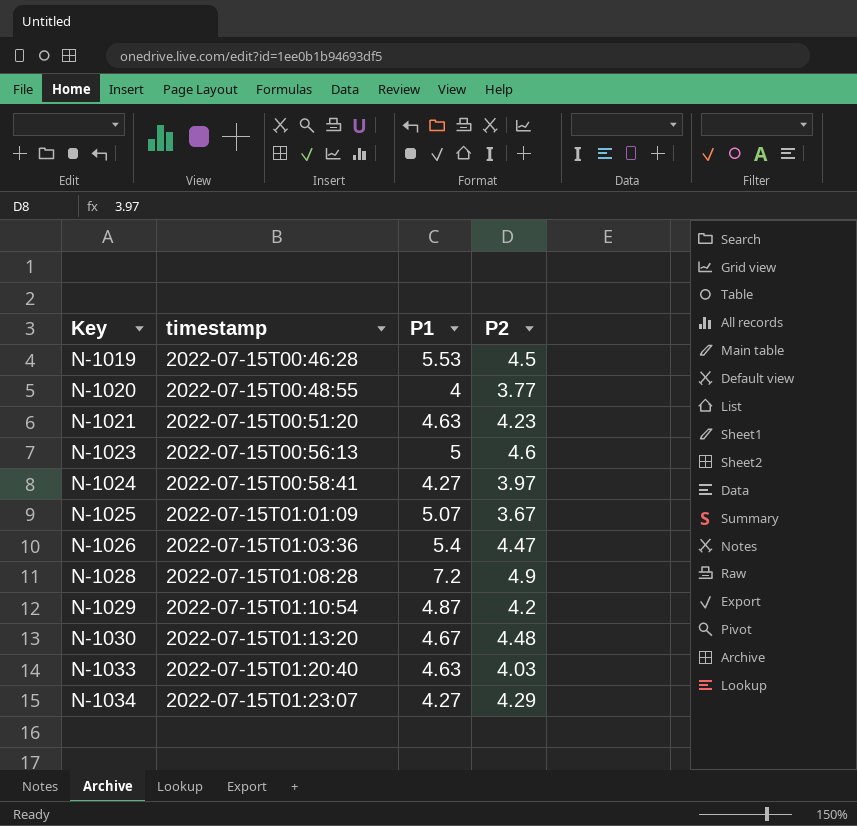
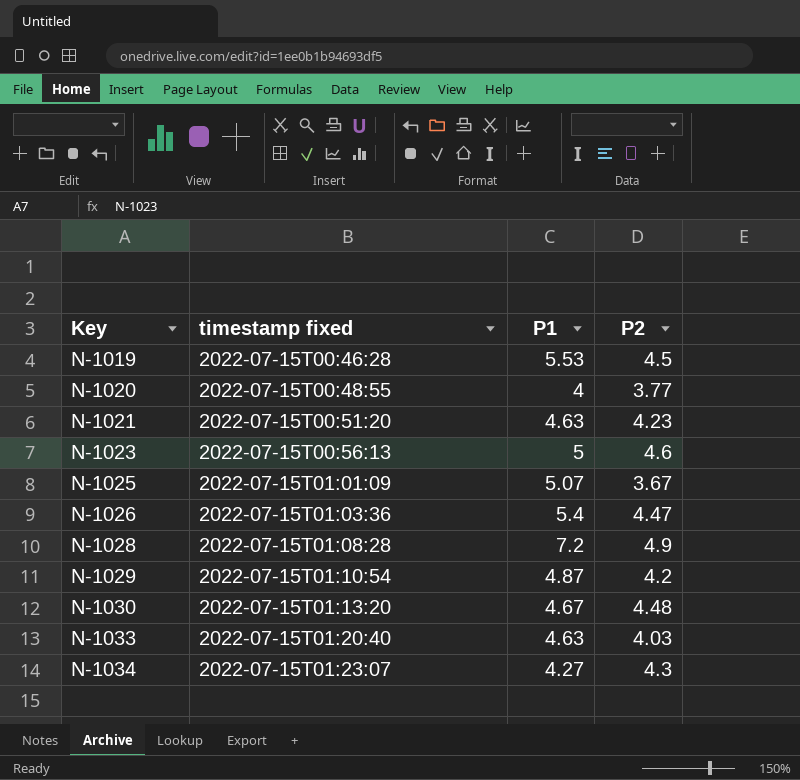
column name: timestamp -> timestamp fixed
row N-1024: 2022-07-15T00:58:41 | 4.27 | 3.97 -> none
N-1034 | P2: 4.29 -> 4.3

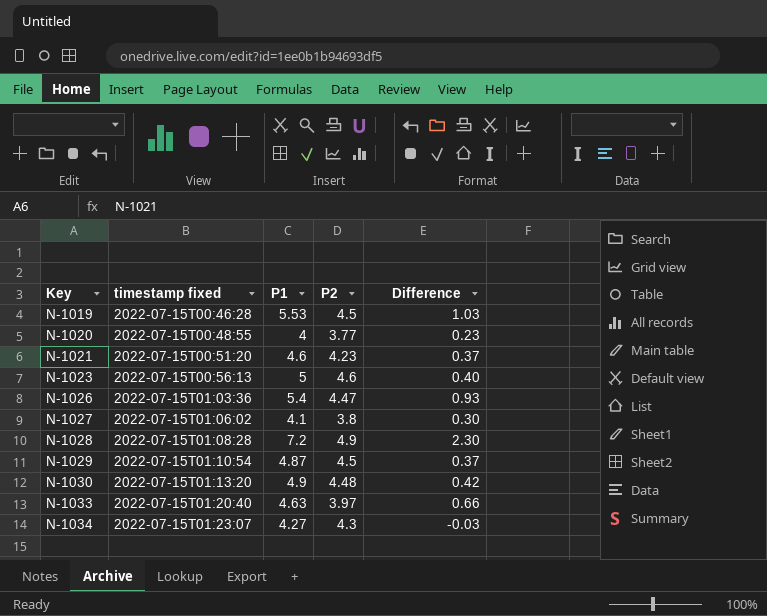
column Difference | formula: none -> [P1] - [P2]
row N-1025: 2022-07-15T01:01:09 | 5.07 | 3.67 -> none
N-1021 | P1: 4.63 -> 4.6
row N-1027: none -> 2022-07-15T01:06:02 | 4.1 | 3.8 | 0.30
N-1029 | P2: 4.2 -> 4.5
N-1030 | P1: 4.67 -> 4.9
N-1033 | P2: 4.03 -> 3.97

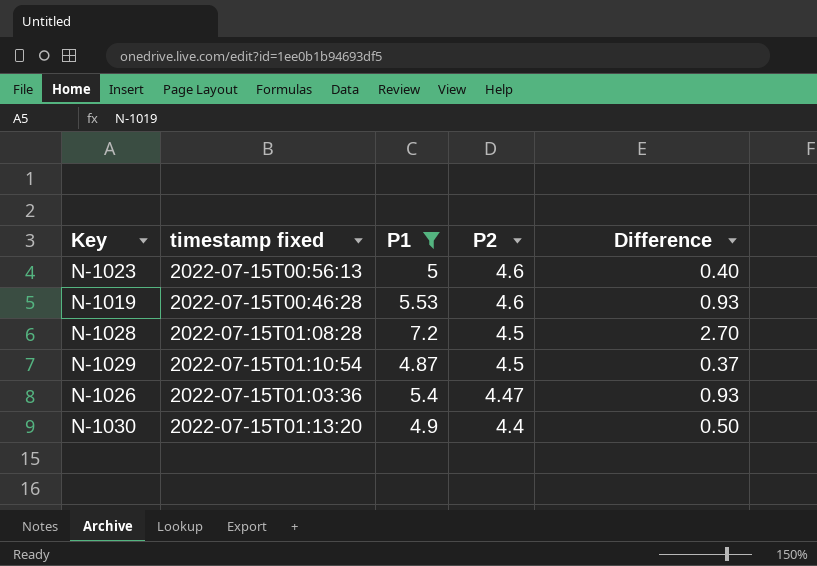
filter: none -> P1 >= 4.87
row order: Key ascending -> P2 descending
N-1019 | P2: 4.5 -> 4.6
N-1019 | Difference: 1.03 -> 0.93
N-1028 | P2: 4.9 -> 4.5
N-1028 | Difference: 2.30 -> 2.70
N-1030 | P2: 4.48 -> 4.4
N-1030 | Difference: 0.42 -> 0.50

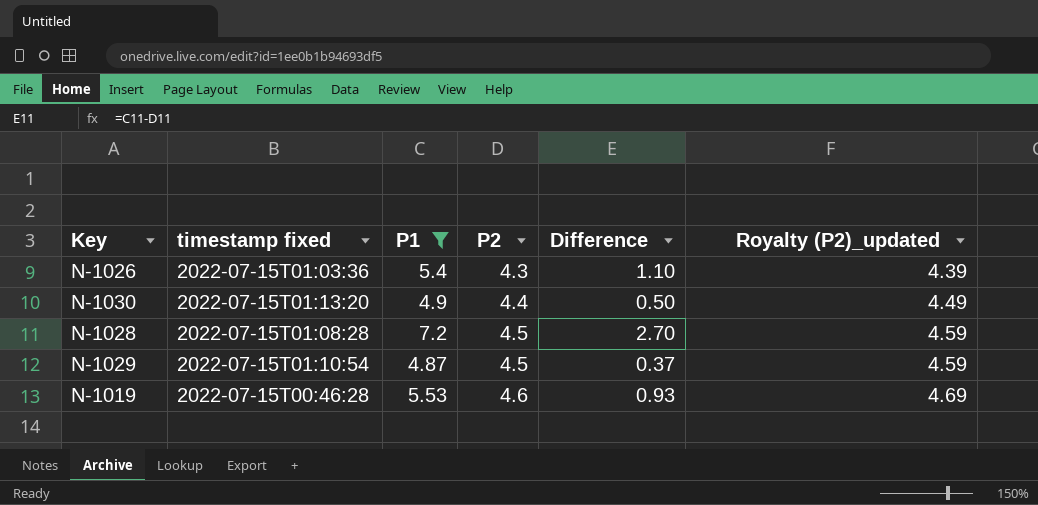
row order: P2 descending -> P2 ascending
column Royalty (P2)_updated | formula: none -> [P2] * 1.02
row N-1023: 2022-07-15T00:56:13 | 5 | 4.6 | 0.40 -> none
N-1026 | P2: 4.47 -> 4.3
N-1026 | Difference: 0.93 -> 1.10

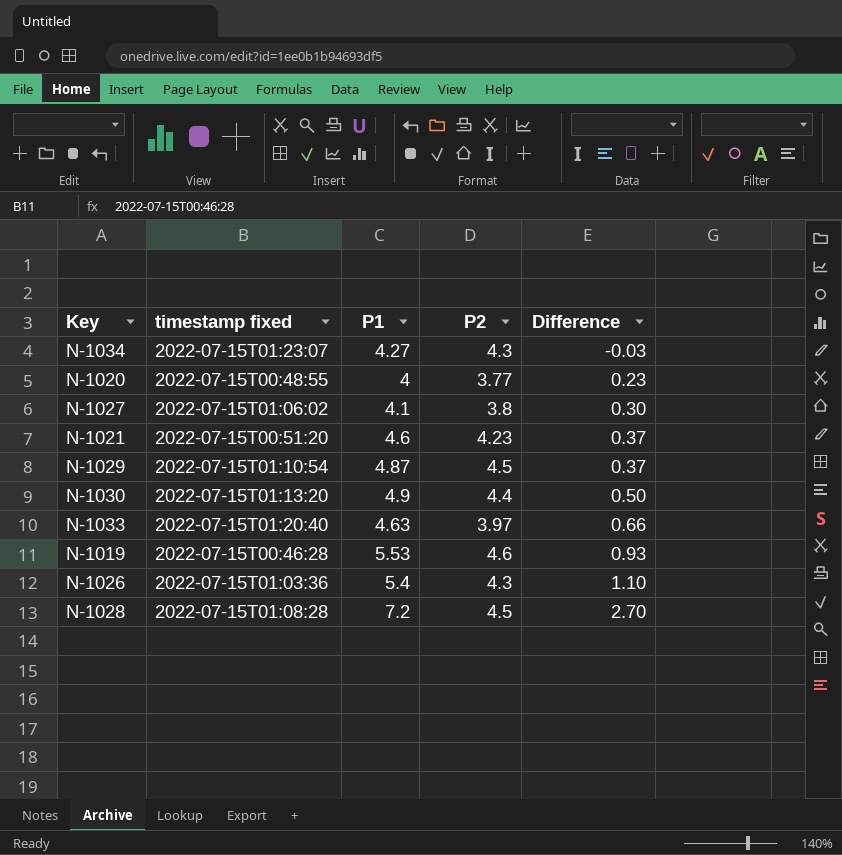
filter: P1 >= 4.87 -> none
row order: P2 ascending -> Difference ascending
column Royalty (P2)_updated | formula: [P2] * 1.02 -> none

